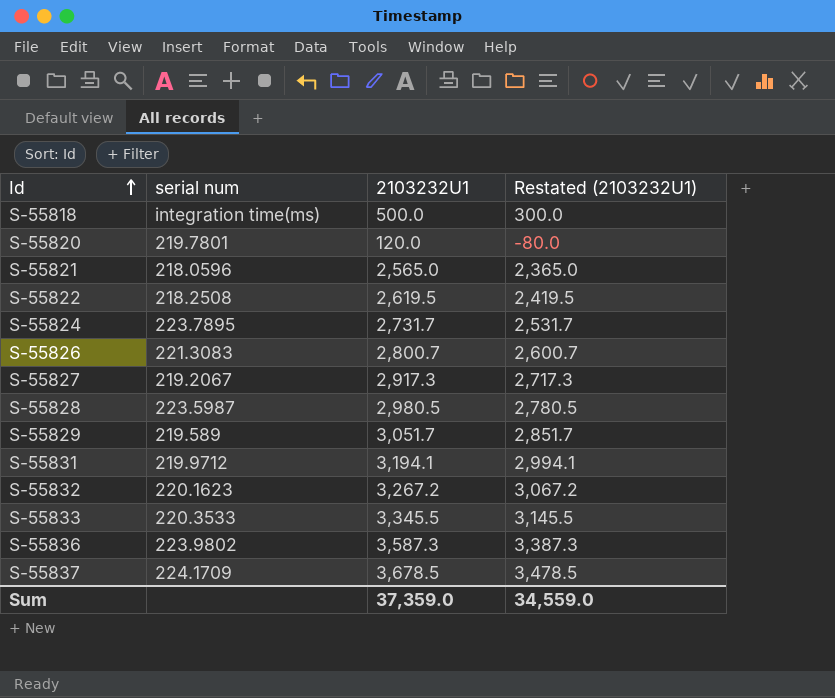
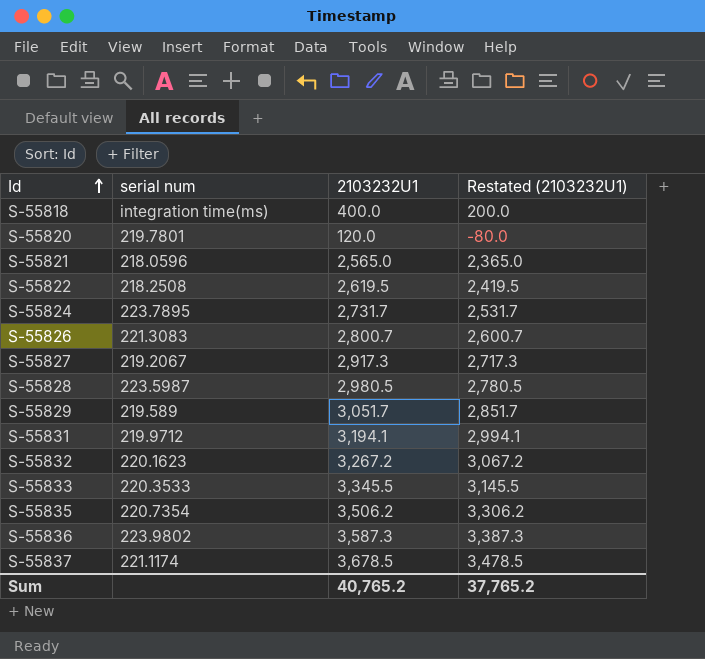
S-55818 | 2103232U1: 500.0 -> 400.0
S-55818 | Restated (2103232U1): 300.0 -> 200.0
row S-55835: none -> 220.7354 | 3,506.2 | 3,306.2
S-55837 | serial num: 224.1709 -> 221.1174
Sum | 2103232U1: 37,359.0 -> 40,765.2
Sum | Restated (2103232U1): 34,559.0 -> 37,765.2

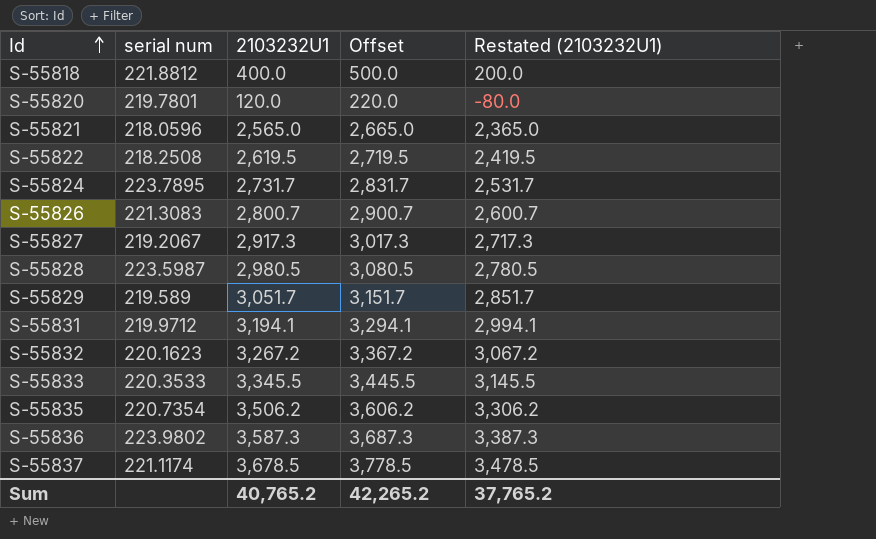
column Offset | formula: none -> [2103232U1] + 100
S-55818 | serial num: integration time(ms) -> 221.8812

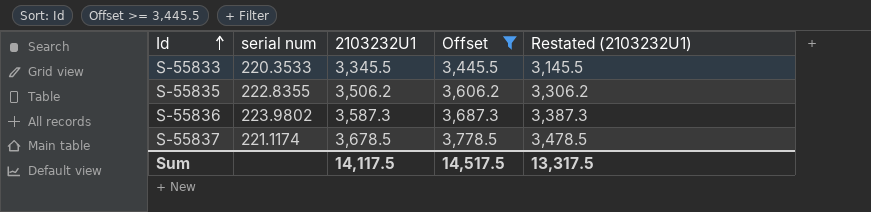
filter: none -> Offset >= 3,445.5
S-55835 | serial num: 220.7354 -> 222.8355
Sum | 2103232U1: 40,765.2 -> 14,117.5
Sum | Offset: 42,265.2 -> 14,517.5
Sum | Restated (2103232U1): 37,765.2 -> 13,317.5

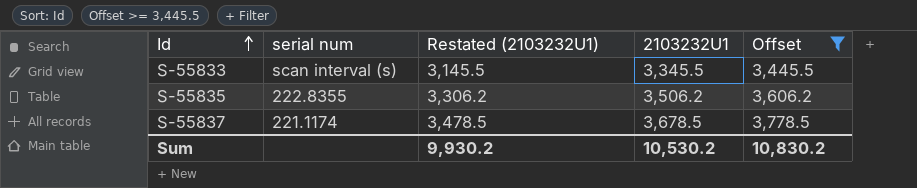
column Restated (2103232U1) | position: 5 -> 3
row S-55836: 223.9802 | 3,587.3 | 3,687.3 | 3,387.3 -> none
S-55833 | serial num: 220.3533 -> scan interval (s)
Sum | Restated (2103232U1): 13,317.5 -> 9,930.2
Sum | 2103232U1: 14,117.5 -> 10,530.2
Sum | Offset: 14,517.5 -> 10,830.2

